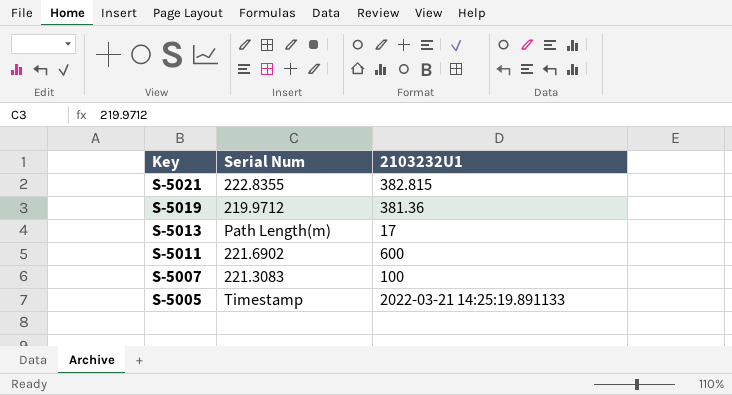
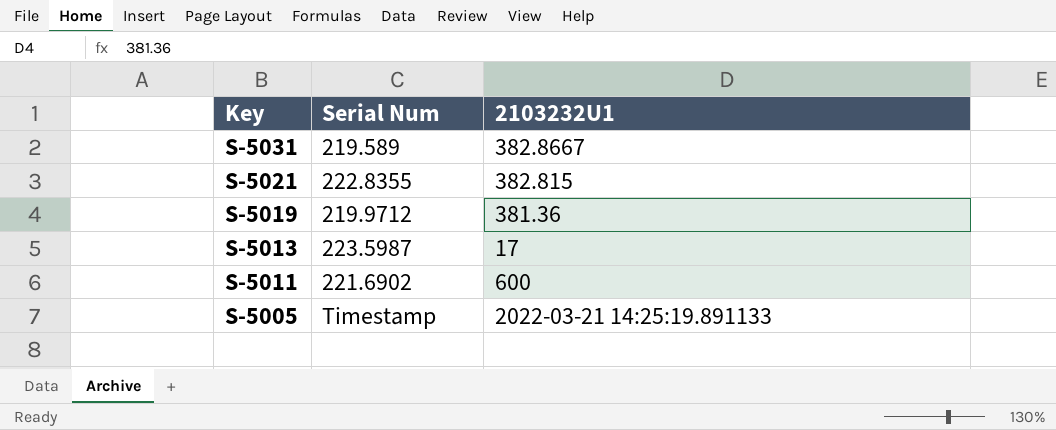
row S-5007: 221.3083 | 100 -> none
row S-5031: none -> 219.589 | 382.8667
S-5013 | Serial Num: Path Length(m) -> 223.5987

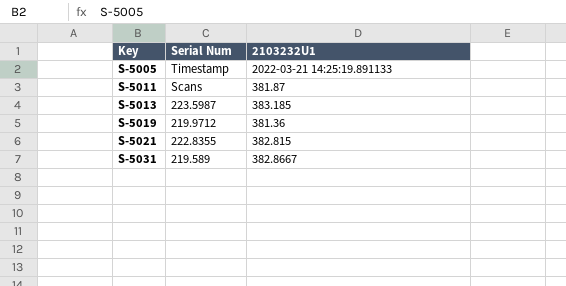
row order: Key descending -> Key ascending
S-5011 | Serial Num: 221.6902 -> Scans
S-5011 | 2103232U1: 600 -> 381.87
S-5013 | 2103232U1: 17 -> 383.185

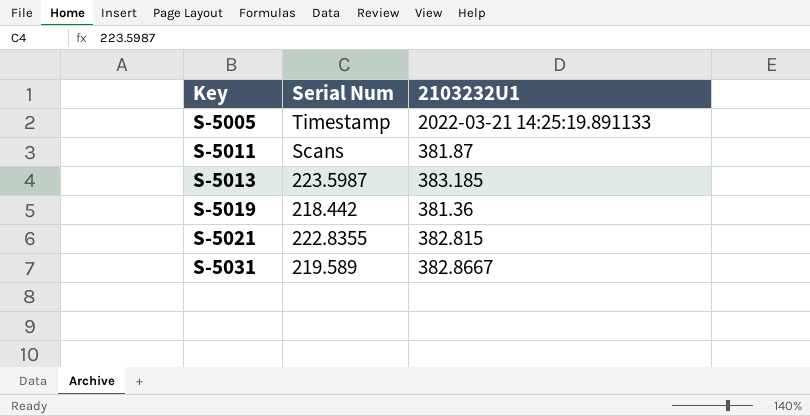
S-5019 | Serial Num: 219.9712 -> 218.442

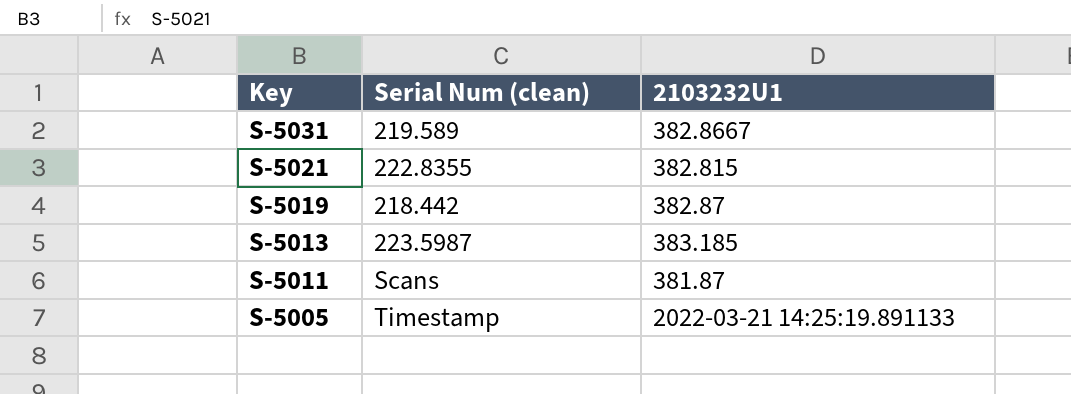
row order: Key ascending -> Key descending
column name: Serial Num -> Serial Num (clean)
S-5019 | 2103232U1: 381.36 -> 382.87

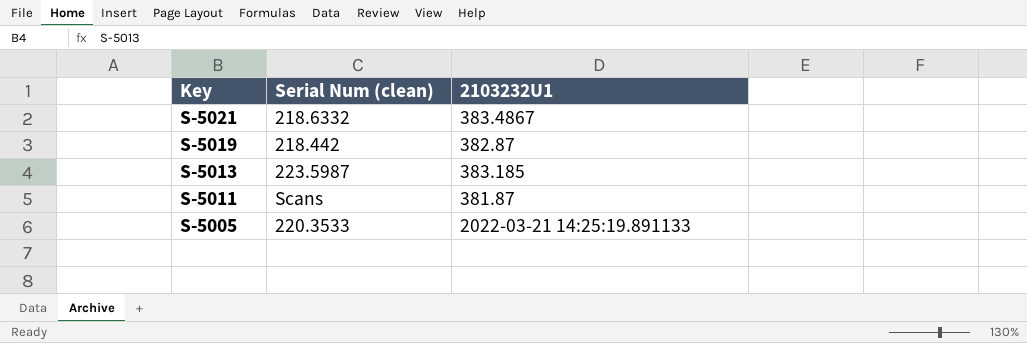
row S-5031: 219.589 | 382.8667 -> none
S-5021 | Serial Num (clean): 222.8355 -> 218.6332
S-5021 | 2103232U1: 382.815 -> 383.4867
S-5005 | Serial Num (clean): Timestamp -> 220.3533

